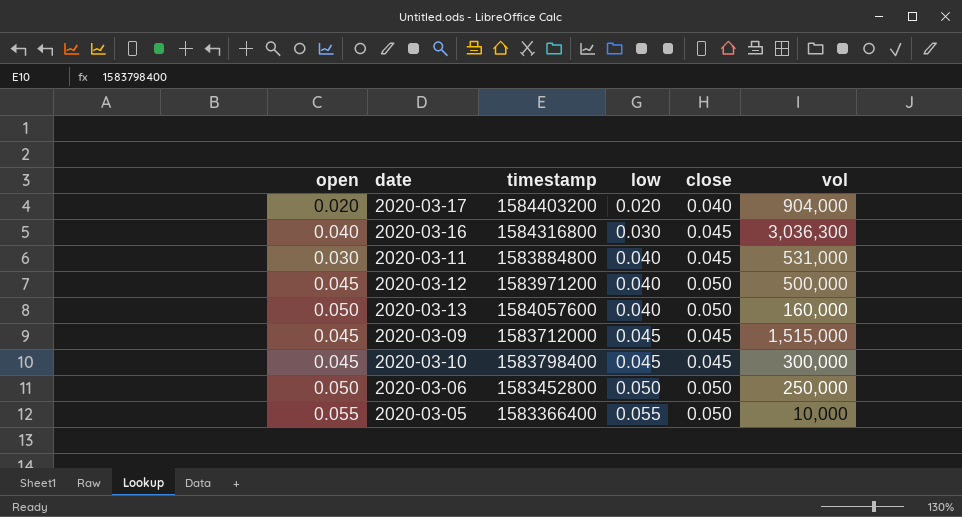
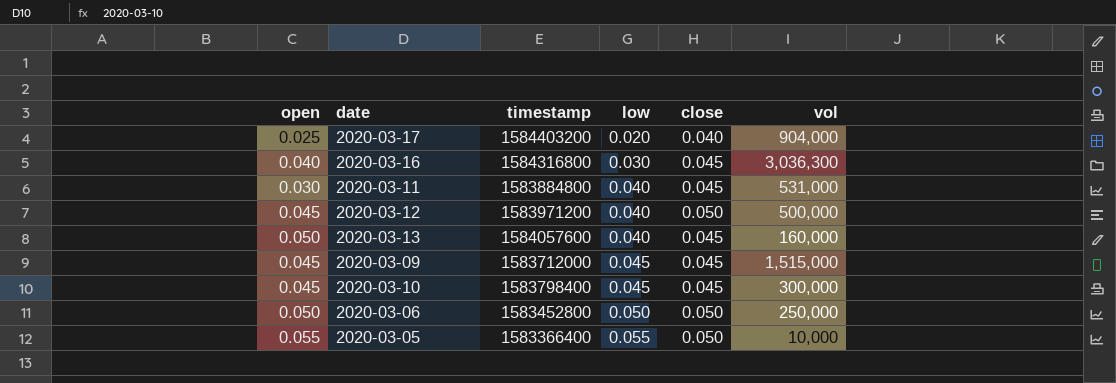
2020-03-17 | open: 0.020 -> 0.025
2020-03-13 | close: 0.050 -> 0.045

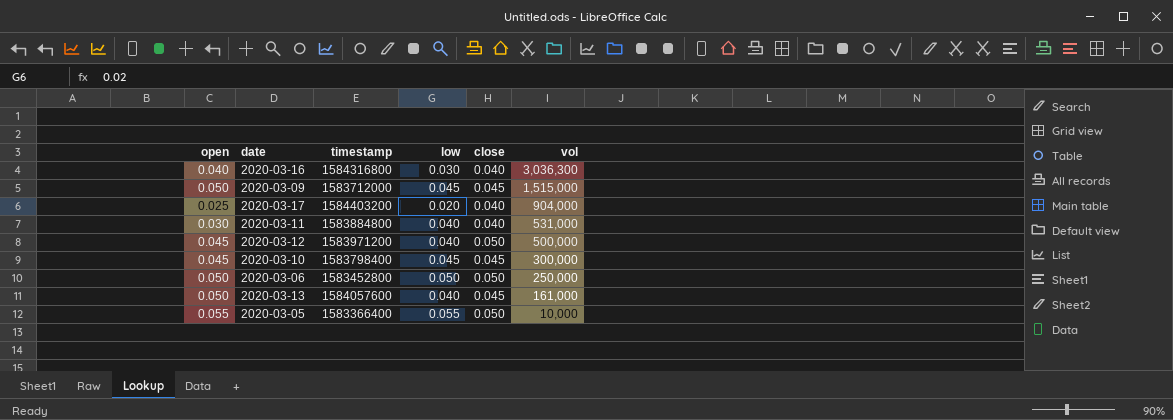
row order: low ascending -> vol descending
2020-03-16 | close: 0.045 -> 0.040
2020-03-09 | open: 0.045 -> 0.050
2020-03-11 | close: 0.045 -> 0.040
2020-03-13 | vol: 160,000 -> 161,000

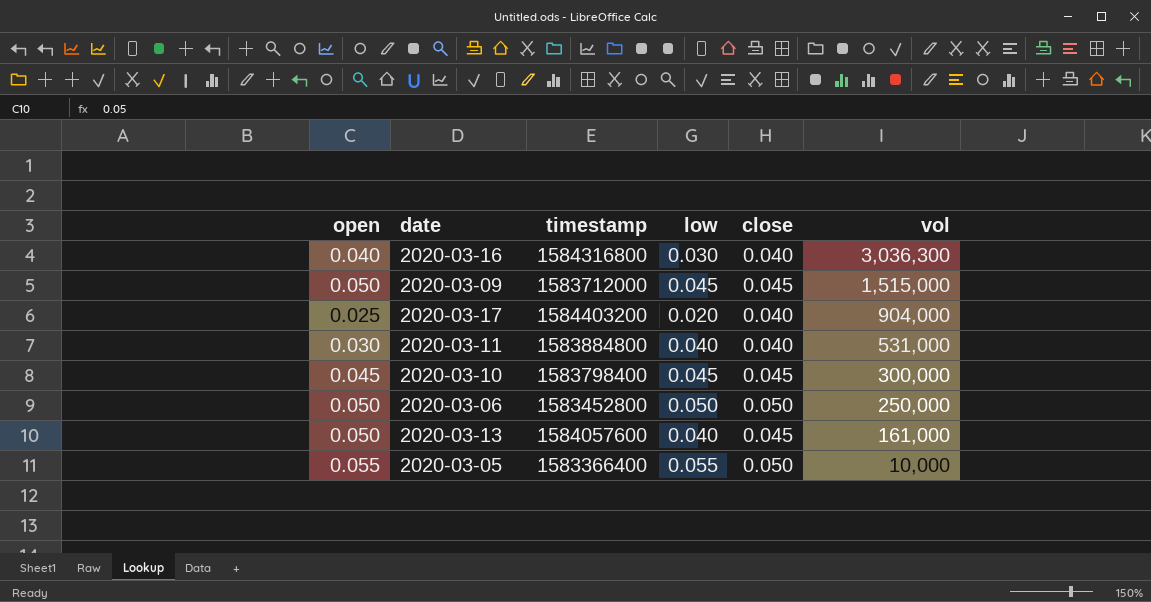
row 2020-03-12: 0.045 | 1583971200 | 0.040 | 0.050 | 500,000 -> none

